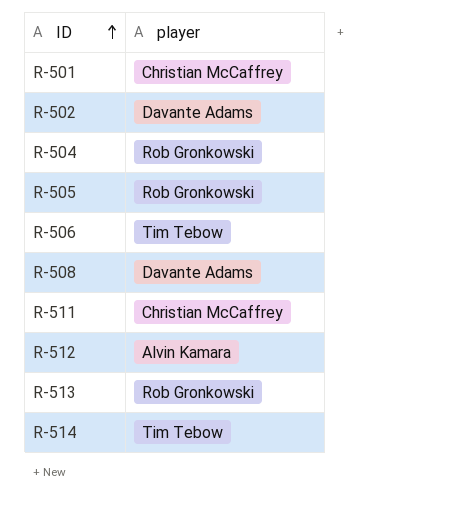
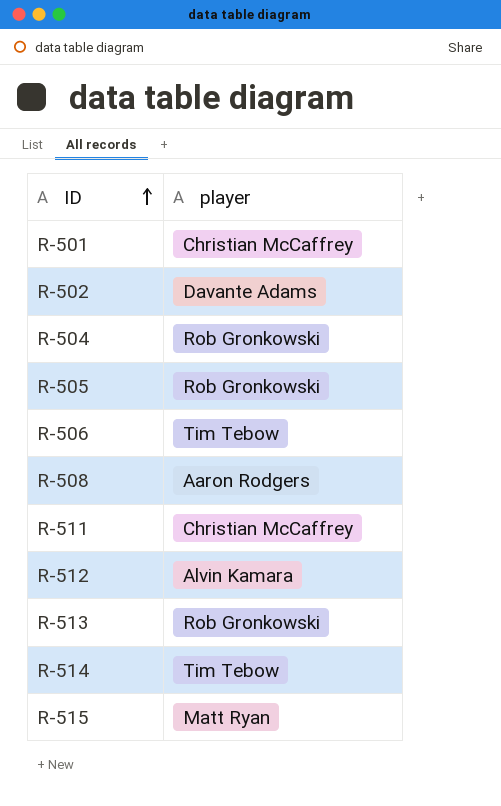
R-508 | player: Davante Adams -> Aaron Rodgers
row R-515: none -> Matt Ryan

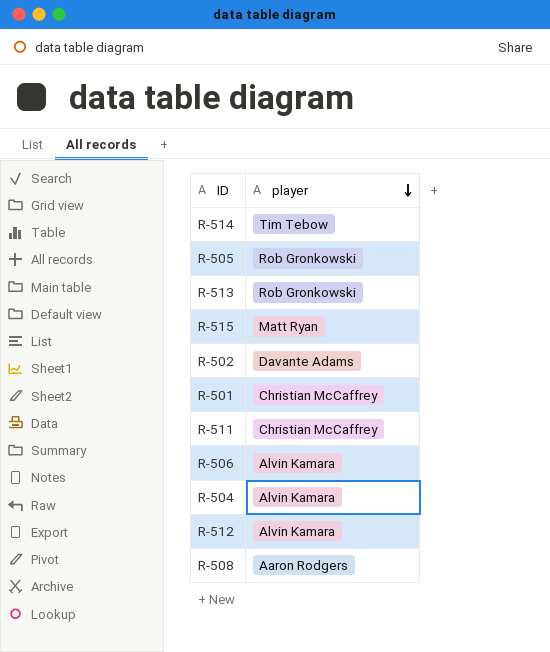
row order: ID ascending -> player descending
R-506 | player: Tim Tebow -> Alvin Kamara
R-504 | player: Rob Gronkowski -> Alvin Kamara

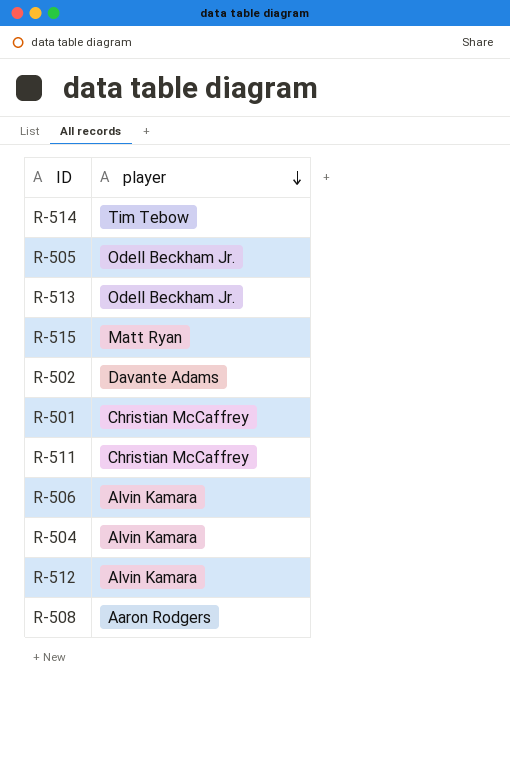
R-505 | player: Rob Gronkowski -> Odell Beckham Jr.
R-513 | player: Rob Gronkowski -> Odell Beckham Jr.

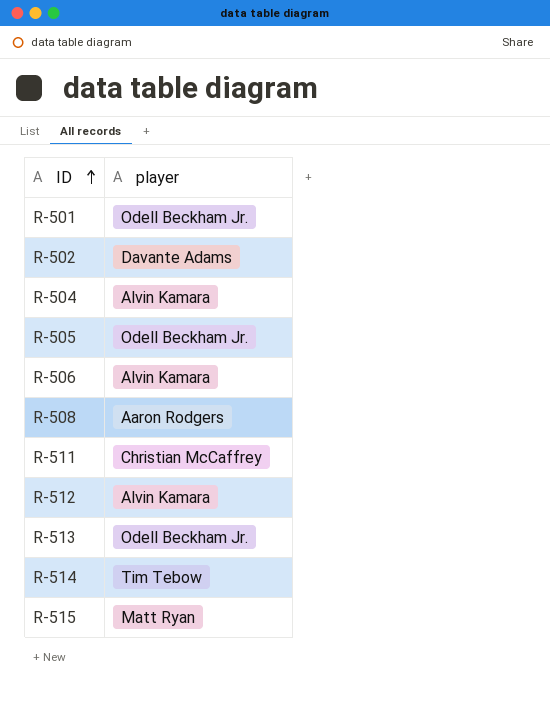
row order: player descending -> ID ascending
R-501 | player: Christian McCaffrey -> Odell Beckham Jr.

